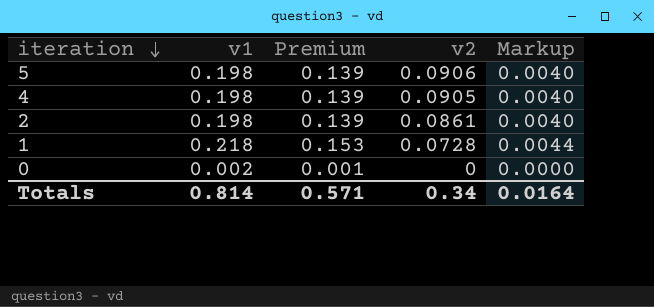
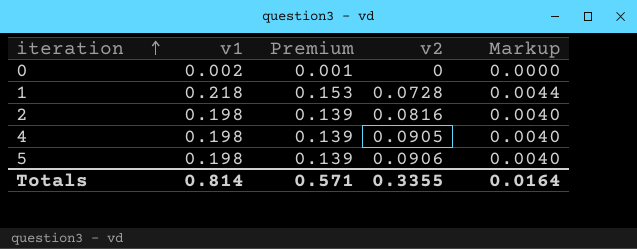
row order: iteration descending -> iteration ascending
2 | v2: 0.0861 -> 0.0816
Totals | v2: 0.34 -> 0.3355

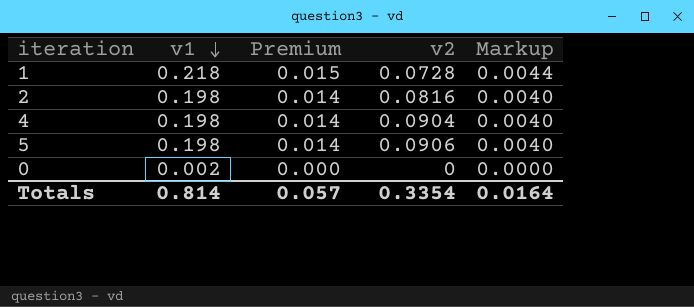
row order: iteration ascending -> v1 descending
column Premium | formula: [v1] * 0.7 -> [v1] * 0.07
4 | v2: 0.0905 -> 0.0904
Totals | Premium: 0.571 -> 0.057
Totals | v2: 0.3355 -> 0.3354

